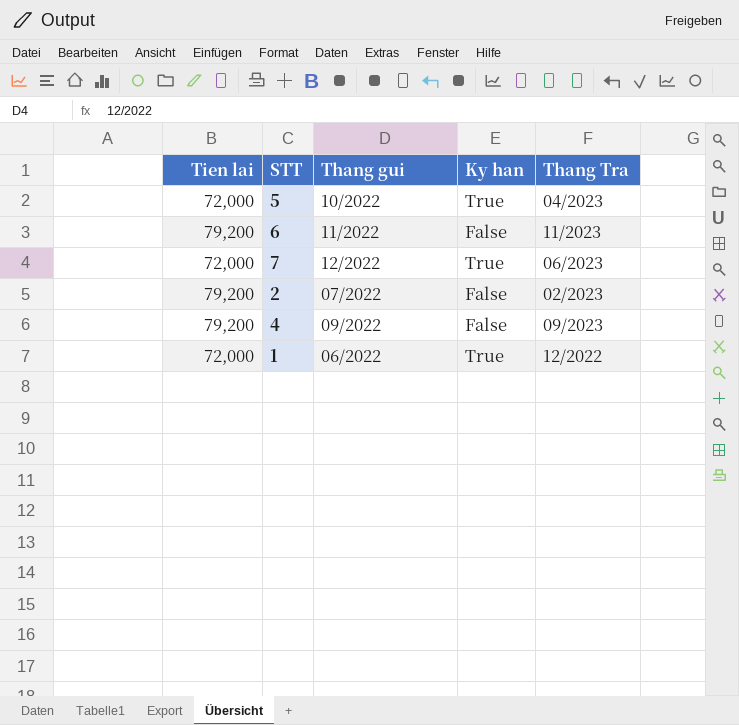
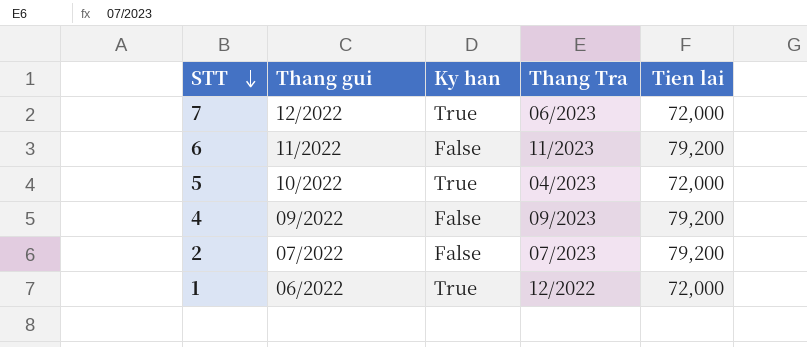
row order: none -> STT descending
column Tien lai | position: 1 -> 5
2 | Thang Tra: 02/2023 -> 07/2023

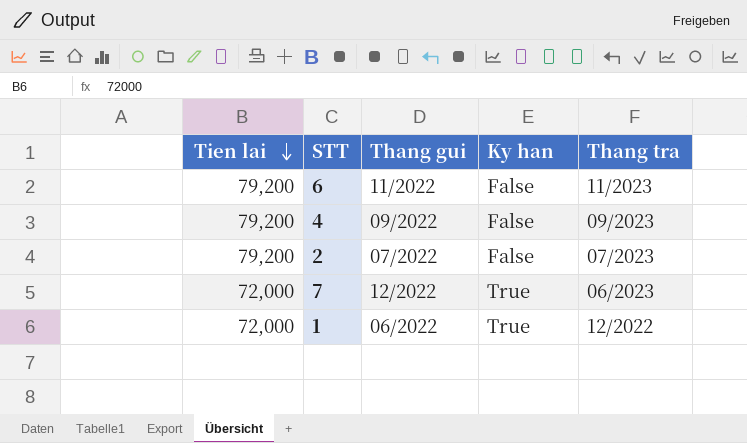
row order: STT descending -> Tien lai descending
column Tien lai | position: 5 -> 1
column name: Thang Tra -> Thang tra
row 5: 10/2022 | True | 04/2023 | 72,000 -> none

